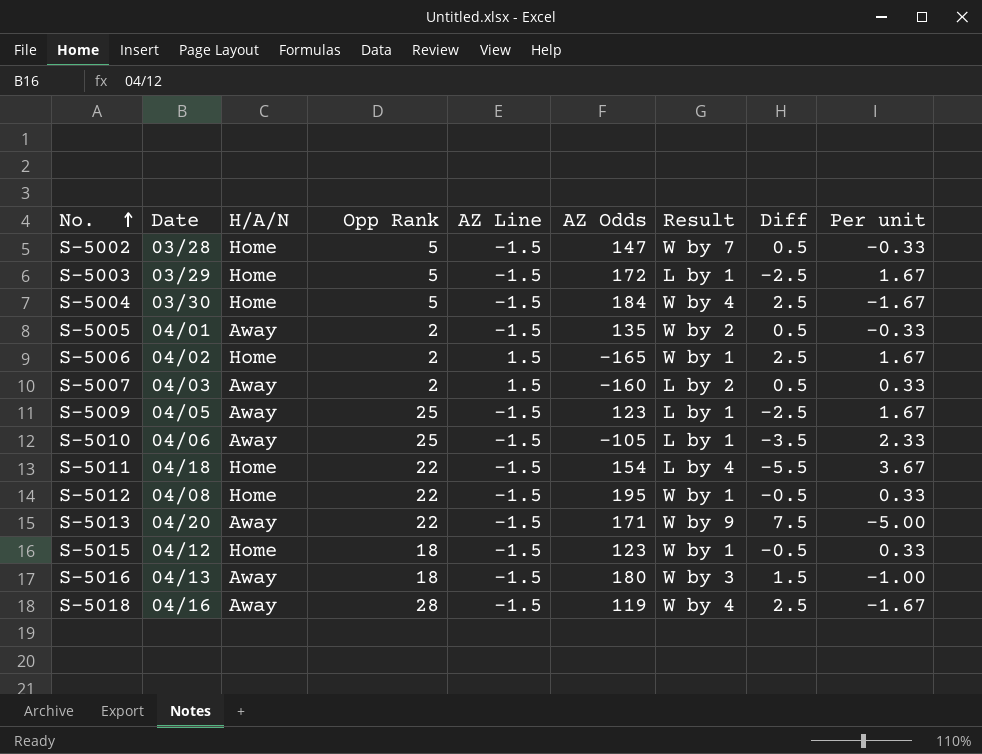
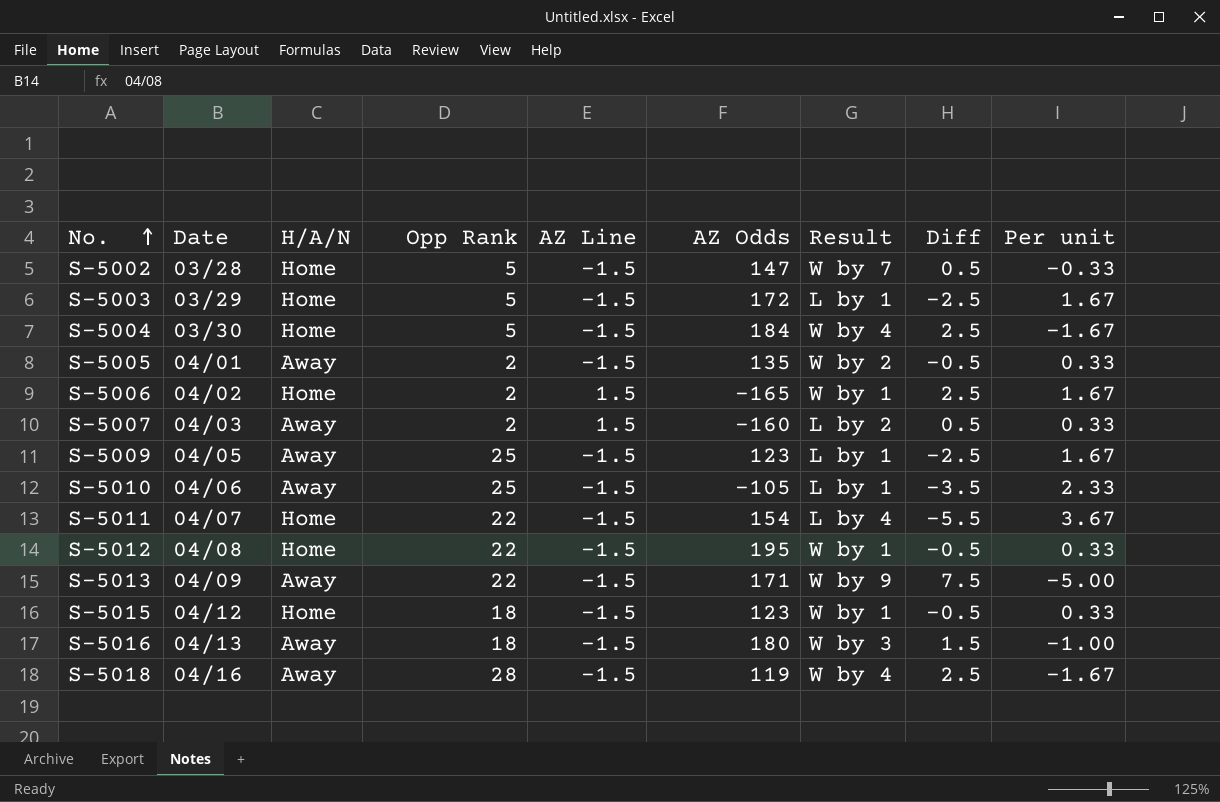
S-5005 | Diff: 0.5 -> -0.5
S-5005 | Per unit: -0.33 -> 0.33
S-5011 | Date: 04/18 -> 04/07
S-5013 | Date: 04/20 -> 04/09

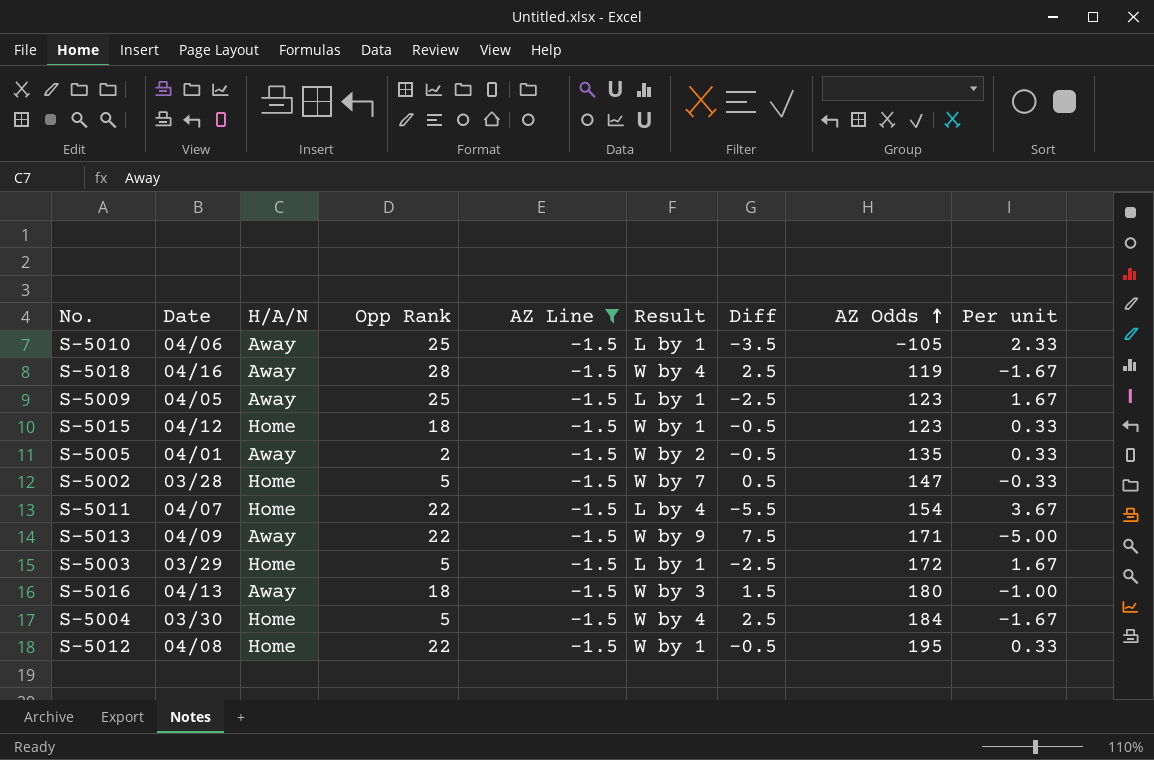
filter: none -> AZ Line = -1.5
row order: No. ascending -> AZ Odds ascending
column AZ Odds | position: 6 -> 8

